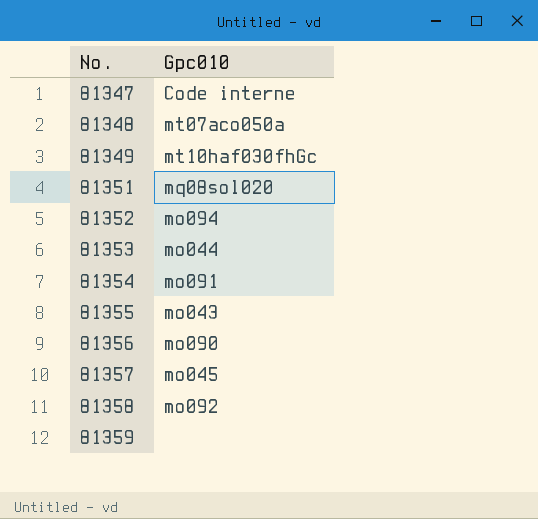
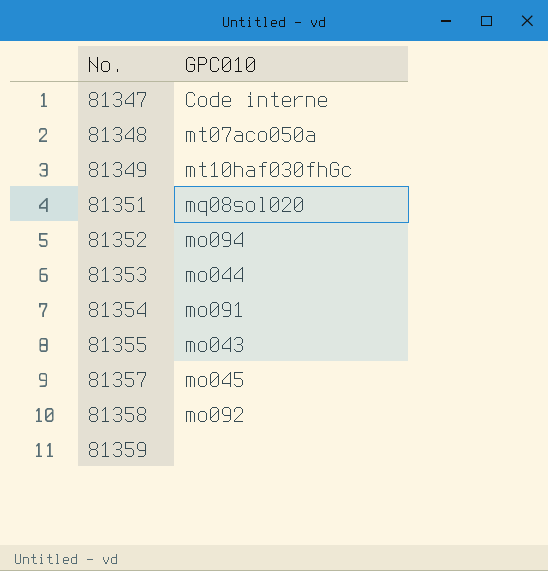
column name: Gpc010 -> GPC010
row 81356: mo090 -> none

